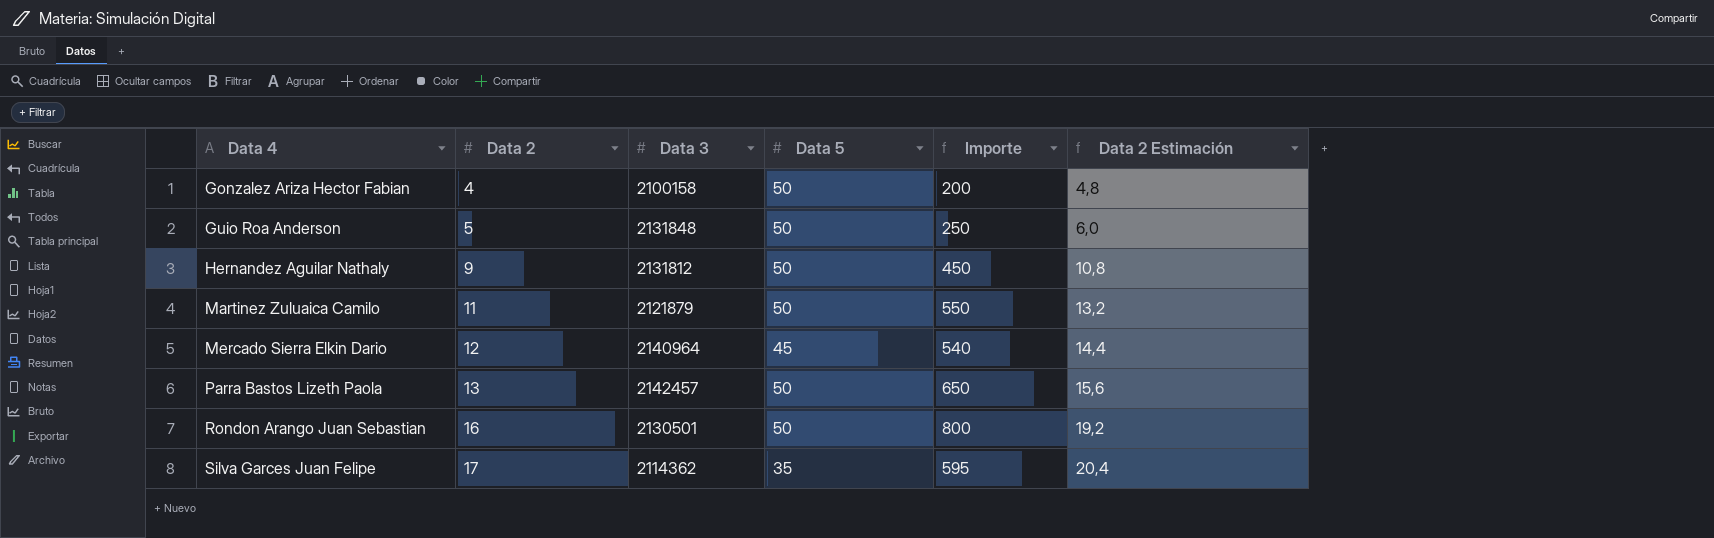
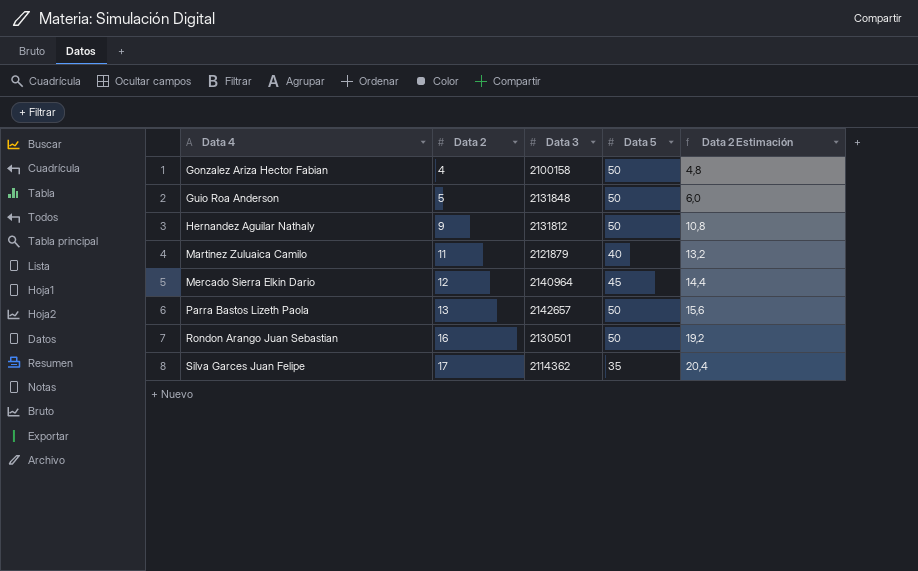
column Importe | formula: [Data 2] * [Data 5] -> none
Martinez Zuluaica Camilo | Data 5: 50 -> 40
Parra Bastos Lizeth Paola | Data 3: 2142457 -> 2142657

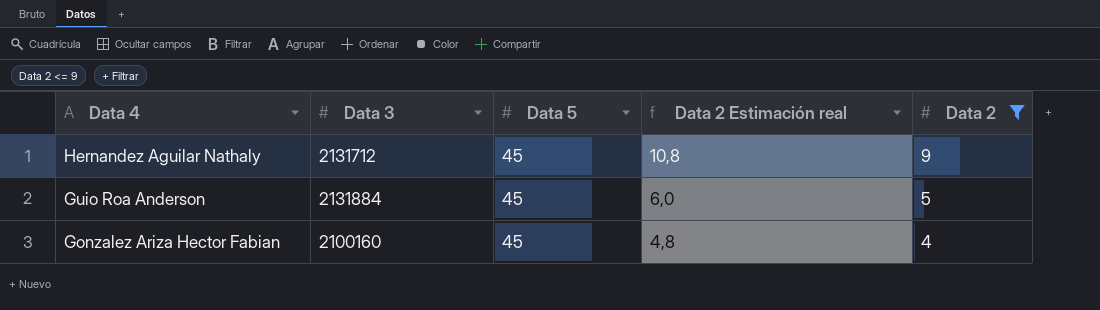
filter: none -> Data 2 <= 9
row order: Data 4 ascending -> Data 4 descending
column name: Data 2 Estimación -> Data 2 Estimación real
column Data 2 | position: 2 -> 5
Hernandez Aguilar Nathaly | Data 3: 2131812 -> 2131712
Hernandez Aguilar Nathaly | Data 5: 50 -> 45
Guio Roa Anderson | Data 3: 2131848 -> 2131884
Guio Roa Anderson | Data 5: 50 -> 45
Gonzalez Ariza Hector Fabian | Data 3: 2100158 -> 2100160
Gonzalez Ariza Hector Fabian | Data 5: 50 -> 45

